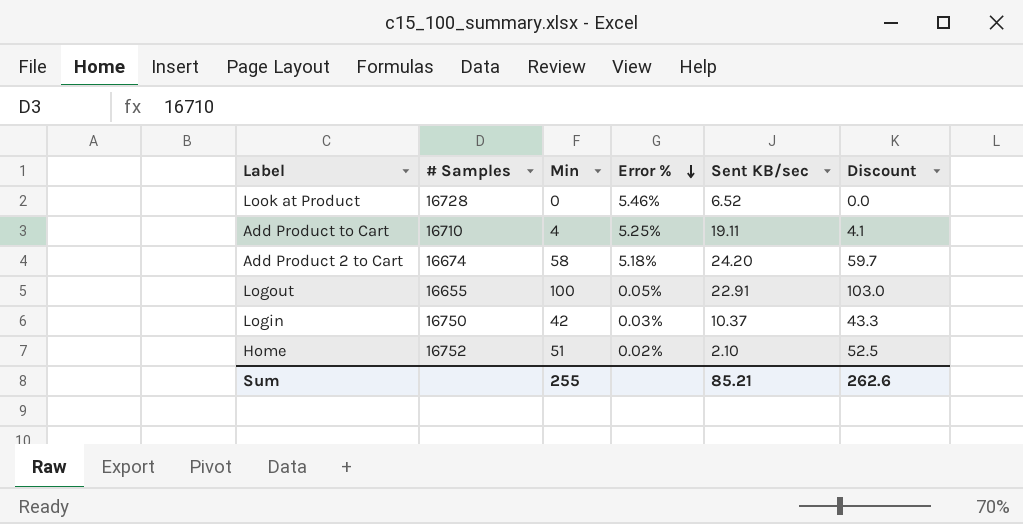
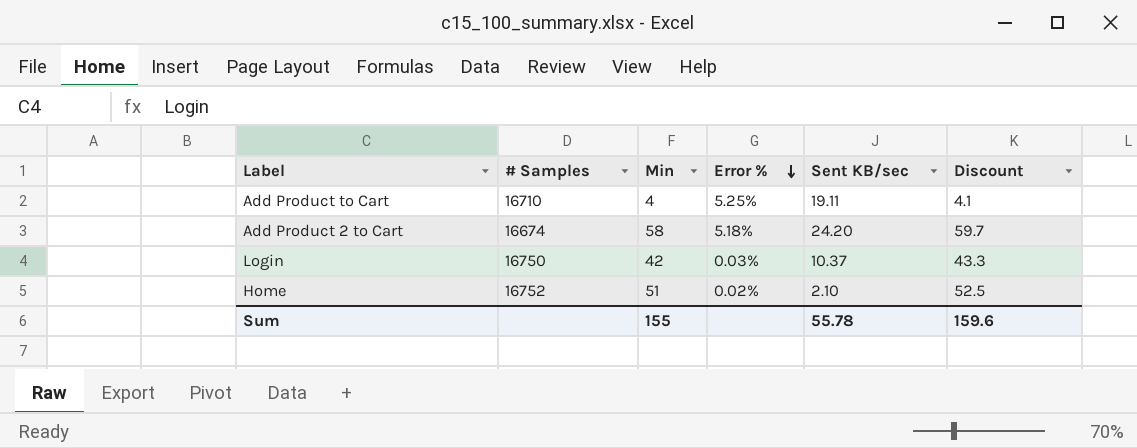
row Look at Product: 16728 | 0 | 5.46% | 6.52 | 0.0 -> none
row Logout: 16655 | 100 | 0.05% | 22.91 | 103.0 -> none
Sum | Min: 255 -> 155
Sum | Sent KB/sec: 85.21 -> 55.78
Sum | Discount: 262.6 -> 159.6

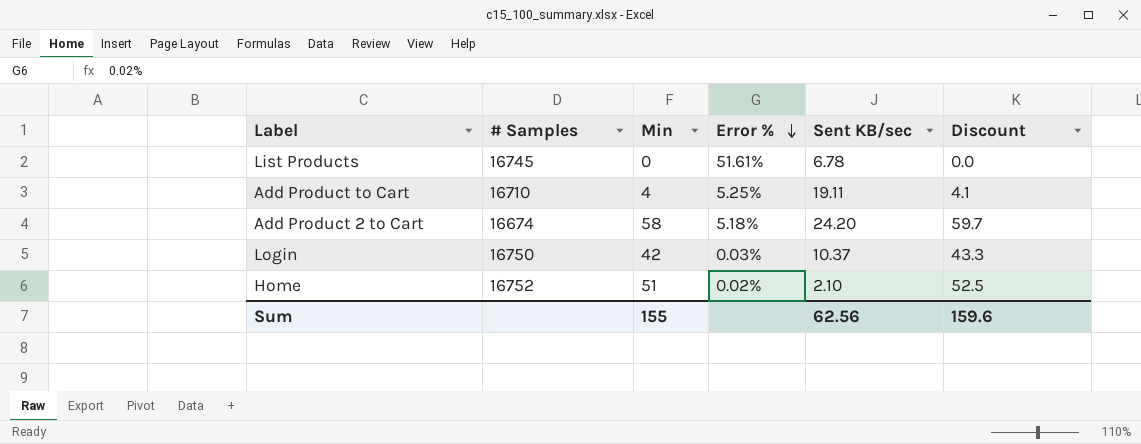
row List Products: none -> 16745 | 0 | 51.61% | 6.78 | 0.0
Sum | Sent KB/sec: 55.78 -> 62.56

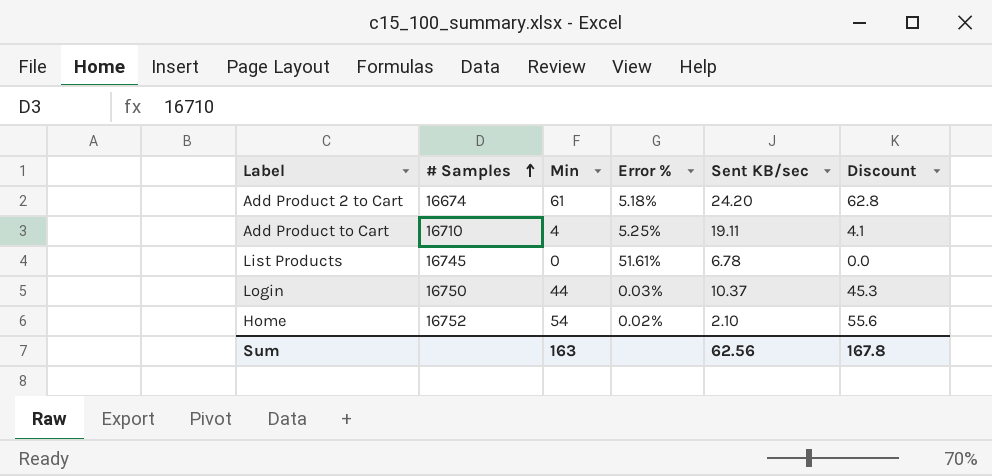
row order: Error % descending -> # Samples ascending
Add Product 2 to Cart | Min: 58 -> 61
Add Product 2 to Cart | Discount: 59.7 -> 62.8
Login | Min: 42 -> 44
Login | Discount: 43.3 -> 45.3
Home | Min: 51 -> 54
Home | Discount: 52.5 -> 55.6
Sum | Min: 155 -> 163
Sum | Discount: 159.6 -> 167.8

